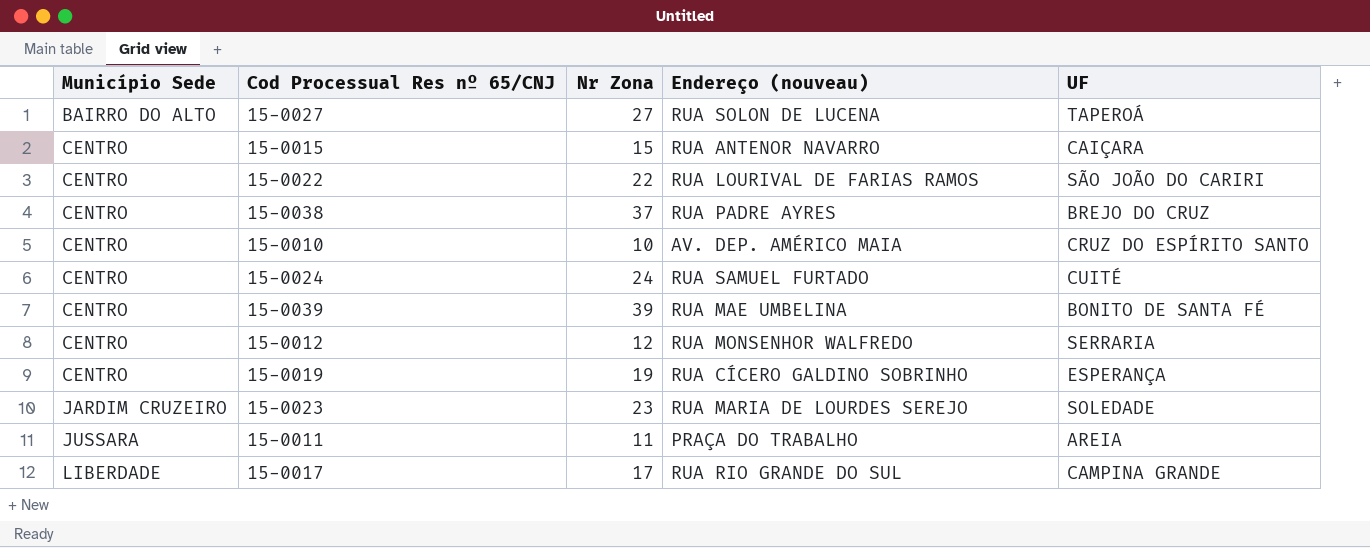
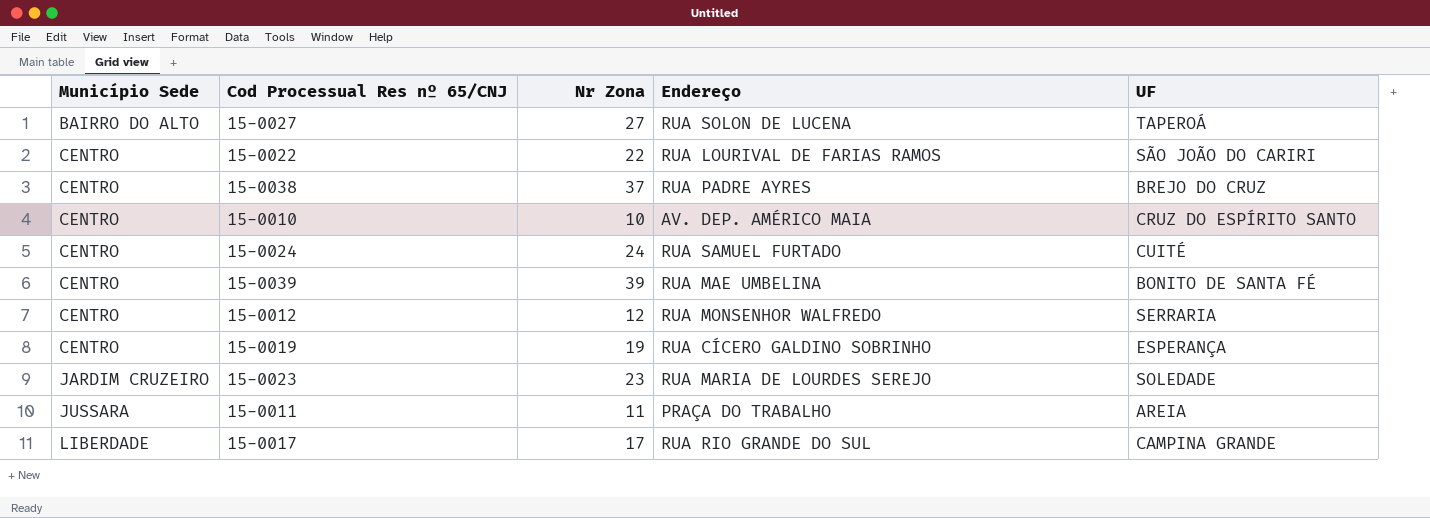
column name: Endereço (nouveau) -> Endereço
row 15-0015: CENTRO | 15 | RUA ANTENOR NAVARRO | CAIÇARA -> none

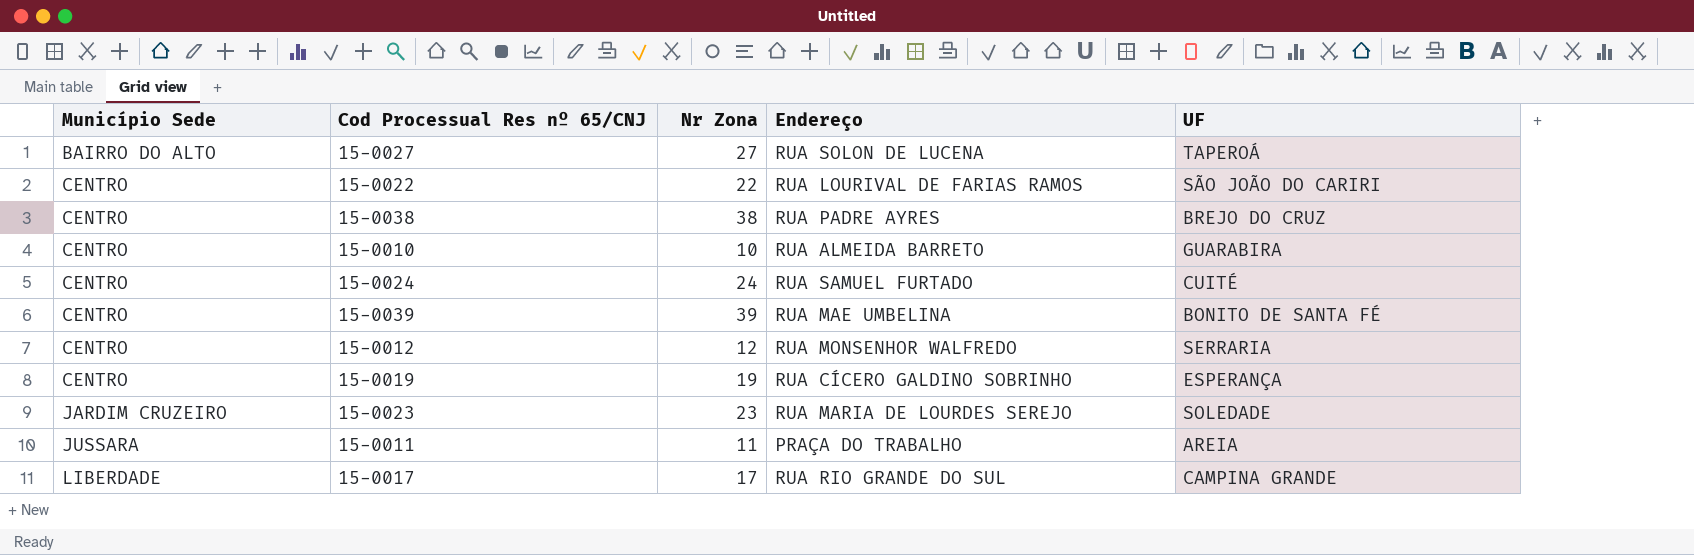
15-0038 | Nr Zona: 37 -> 38
15-0010 | Endereço: AV. DEP. AMÉRICO MAIA -> RUA ALMEIDA BARRETO
15-0010 | UF: CRUZ DO ESPÍRITO SANTO -> GUARABIRA

